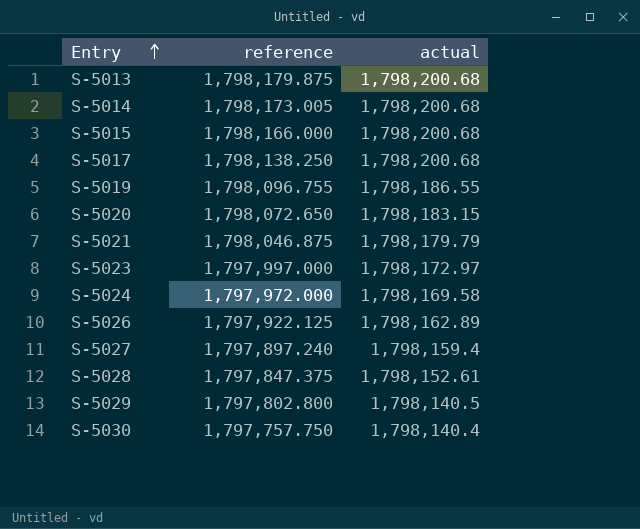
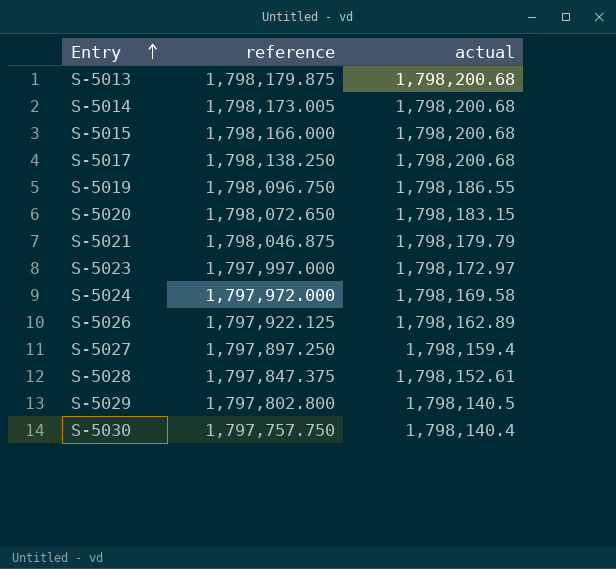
S-5019 | reference: 1,798,096.755 -> 1,798,096.750
S-5027 | reference: 1,797,897.240 -> 1,797,897.250

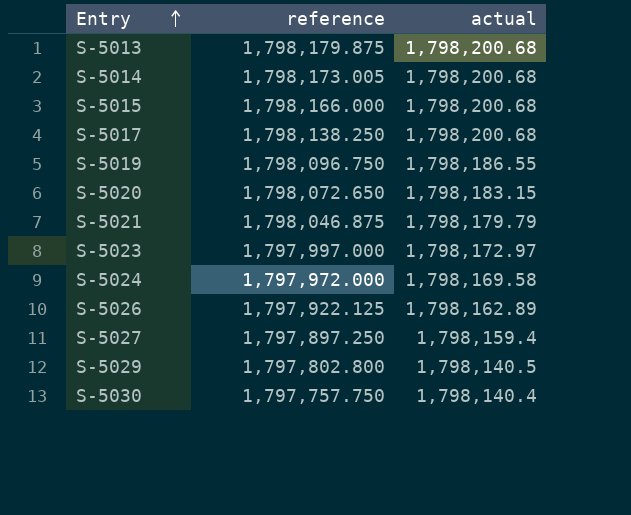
row S-5028: 1,797,847.375 | 1,798,152.61 -> none

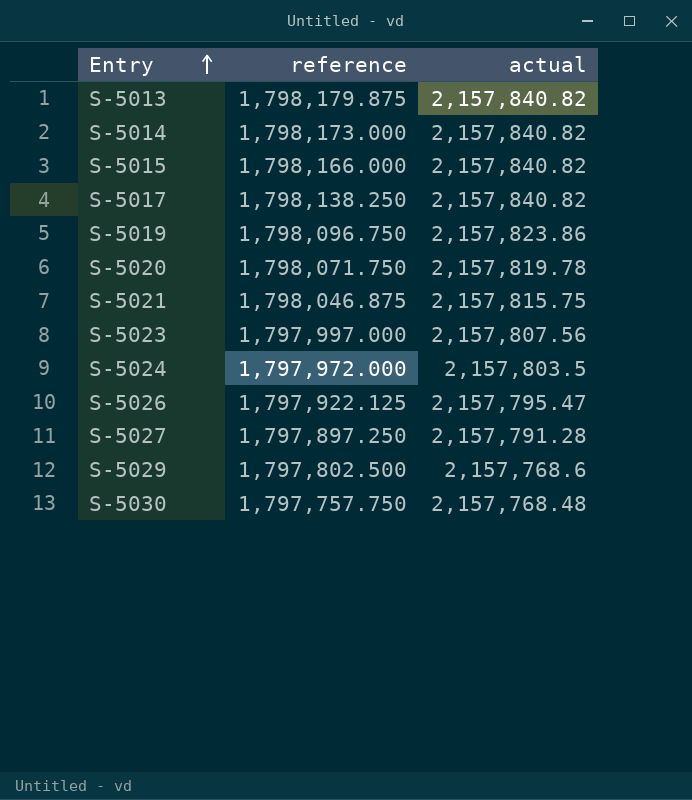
S-5013 | actual: 1,798,200.68 -> 2,157,840.82
S-5014 | reference: 1,798,173.005 -> 1,798,173.000
S-5014 | actual: 1,798,200.68 -> 2,157,840.82
S-5015 | actual: 1,798,200.68 -> 2,157,840.82
S-5017 | actual: 1,798,200.68 -> 2,157,840.82
S-5019 | actual: 1,798,186.55 -> 2,157,823.86
S-5020 | reference: 1,798,072.650 -> 1,798,071.750
S-5020 | actual: 1,798,183.15 -> 2,157,819.78
S-5021 | actual: 1,798,179.79 -> 2,157,815.75
S-5023 | actual: 1,798,172.97 -> 2,157,807.56
S-5024 | actual: 1,798,169.58 -> 2,157,803.5
S-5026 | actual: 1,798,162.89 -> 2,157,795.47
S-5027 | actual: 1,798,159.4 -> 2,157,791.28
S-5029 | reference: 1,797,802.800 -> 1,797,802.500
S-5029 | actual: 1,798,140.5 -> 2,157,768.6
S-5030 | actual: 1,798,140.4 -> 2,157,768.48

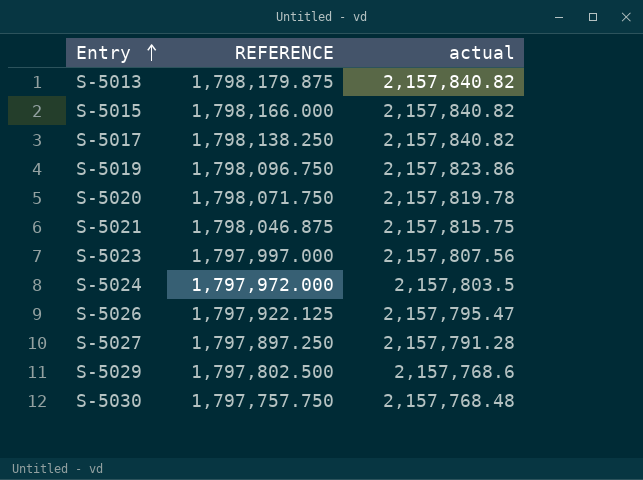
column name: reference -> REFERENCE
row S-5014: 1,798,173.000 | 2,157,840.82 -> none

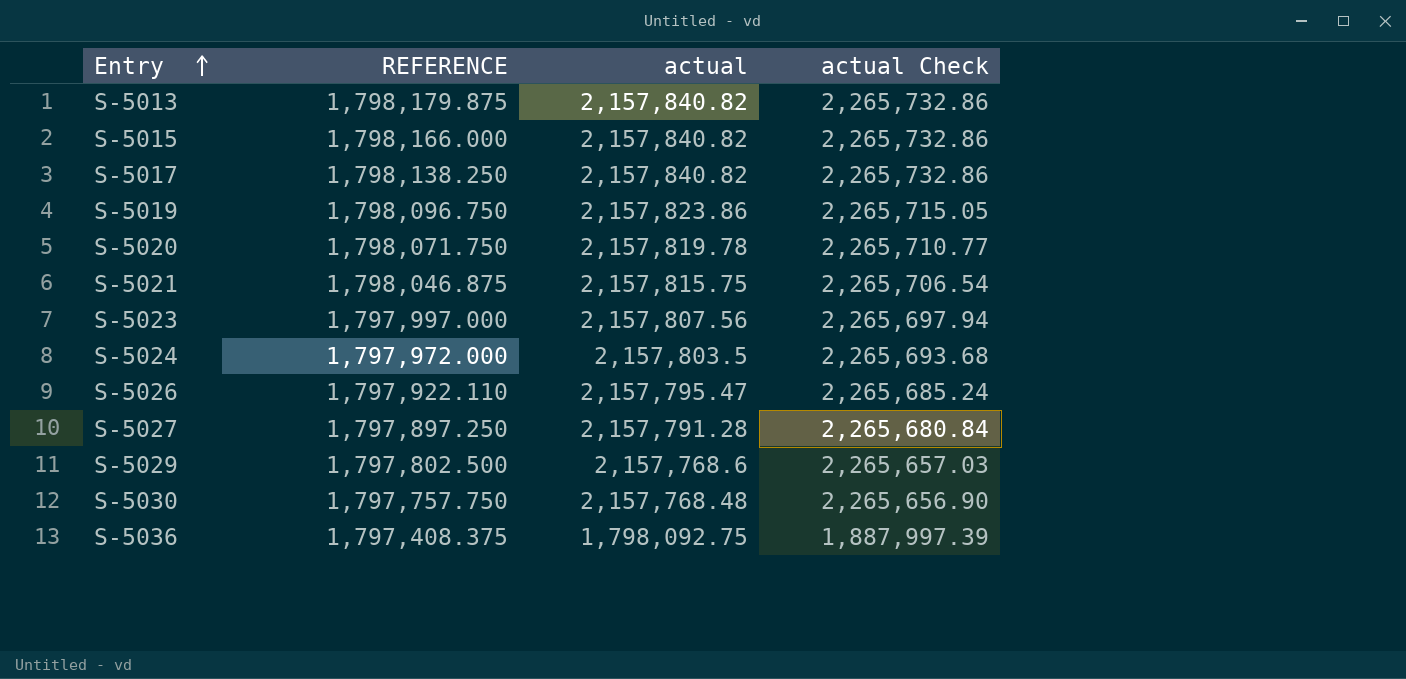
column actual Check | formula: none -> [actual] * 1.05
S-5026 | REFERENCE: 1,797,922.125 -> 1,797,922.110
row S-5036: none -> 1,797,408.375 | 1,798,092.75 | 1,887,997.39

